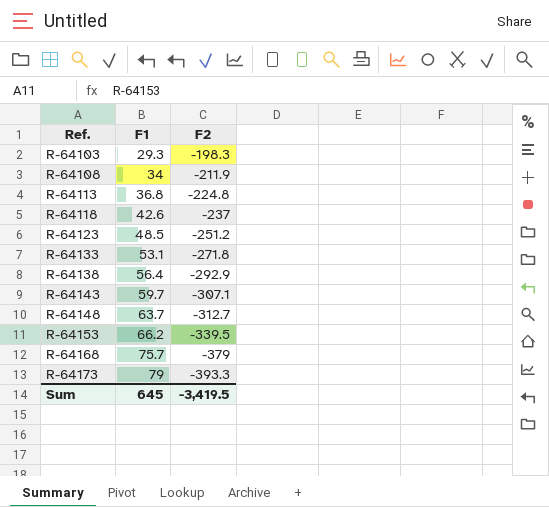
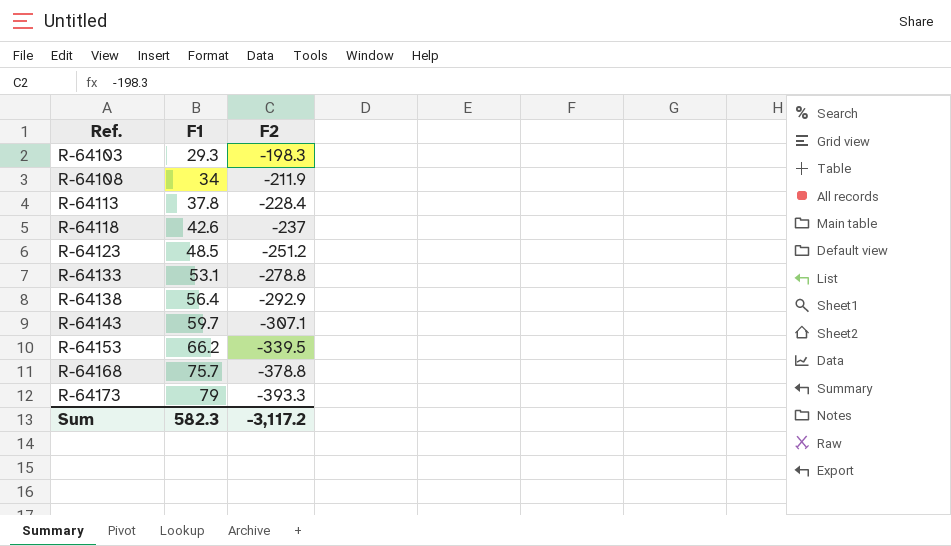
row R-64148: 63.7 | -312.7 -> none
R-64113 | F1: 36.8 -> 37.8
R-64113 | F2: -224.8 -> -228.4
R-64133 | F2: -271.8 -> -278.8
R-64168 | F2: -379 -> -378.8
Sum | F1: 645 -> 582.3
Sum | F2: -3,419.5 -> -3,117.2

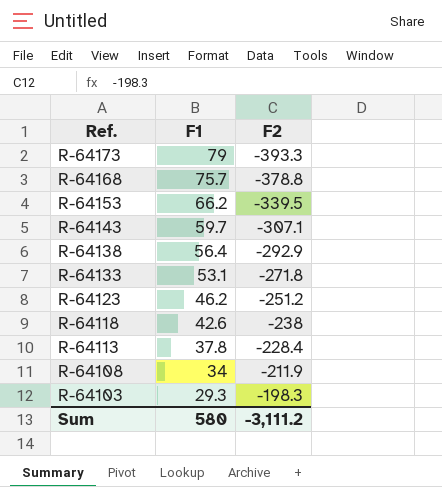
row order: Ref. ascending -> Ref. descending
R-64133 | F2: -278.8 -> -271.8
R-64123 | F1: 48.5 -> 46.2
R-64118 | F2: -237 -> -238
Sum | F1: 582.3 -> 580
Sum | F2: -3,117.2 -> -3,111.2

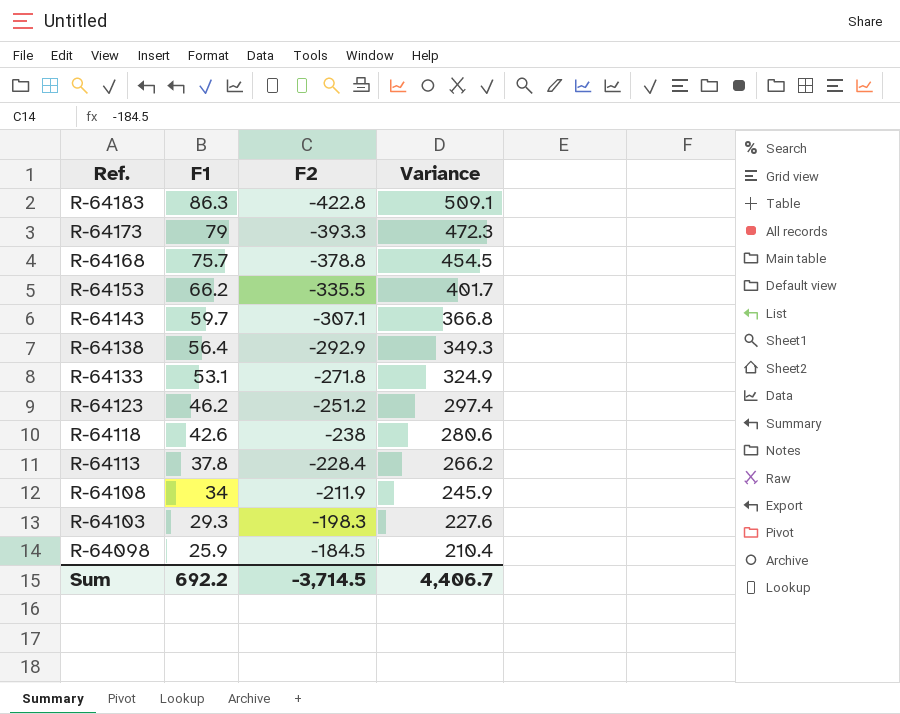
column Variance | formula: none -> [F1] - [F2]
row R-64183: none -> 86.3 | -422.8 | 509.1
R-64153 | F2: -339.5 -> -335.5
row R-64098: none -> 25.9 | -184.5 | 210.4
Sum | F1: 580 -> 692.2
Sum | F2: -3,111.2 -> -3,714.5

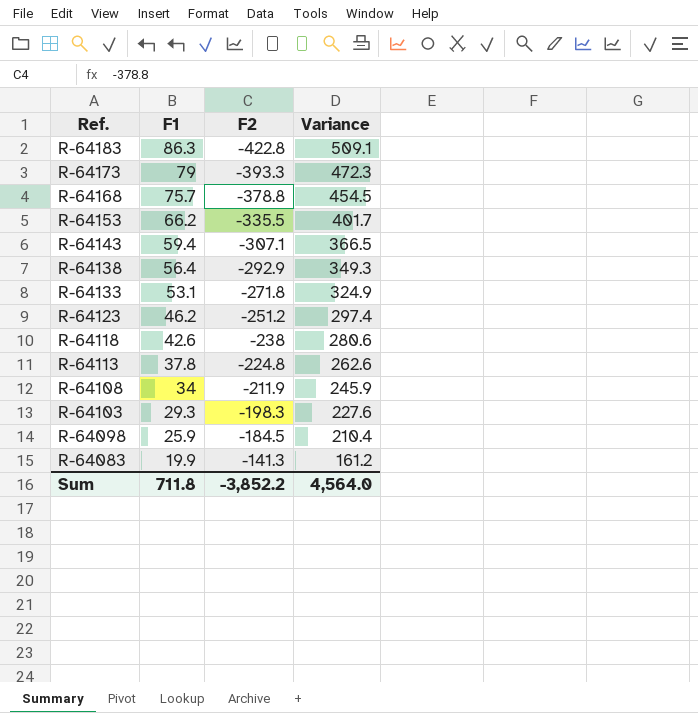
R-64143 | F1: 59.7 -> 59.4
R-64143 | Variance: 366.8 -> 366.5
R-64113 | F2: -228.4 -> -224.8
R-64113 | Variance: 266.2 -> 262.6
row R-64083: none -> 19.9 | -141.3 | 161.2
Sum | F1: 692.2 -> 711.8
Sum | F2: -3,714.5 -> -3,852.2
Sum | Variance: 4,406.7 -> 4,564.0

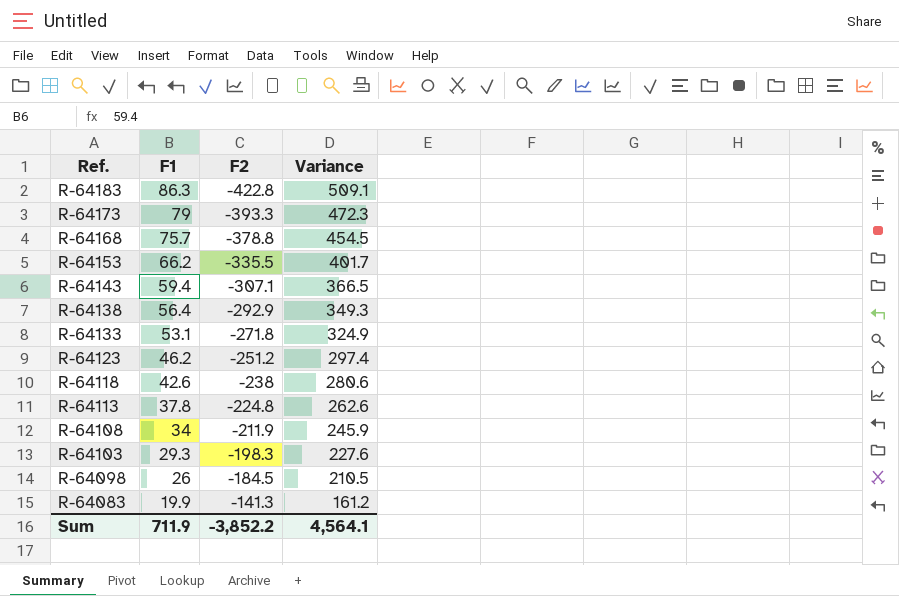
R-64098 | F1: 25.9 -> 26
R-64098 | Variance: 210.4 -> 210.5
Sum | F1: 711.8 -> 711.9
Sum | Variance: 4,564.0 -> 4,564.1

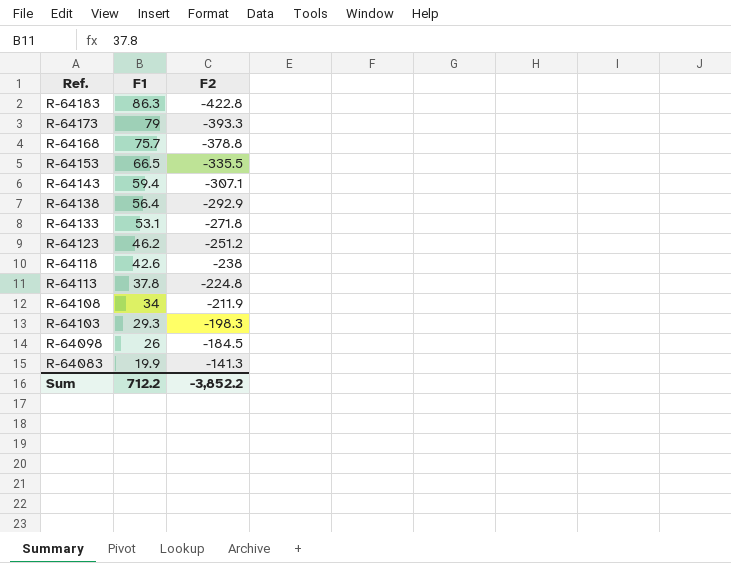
column Variance | formula: [F1] - [F2] -> none
R-64153 | F1: 66.2 -> 66.5
Sum | F1: 711.9 -> 712.2

